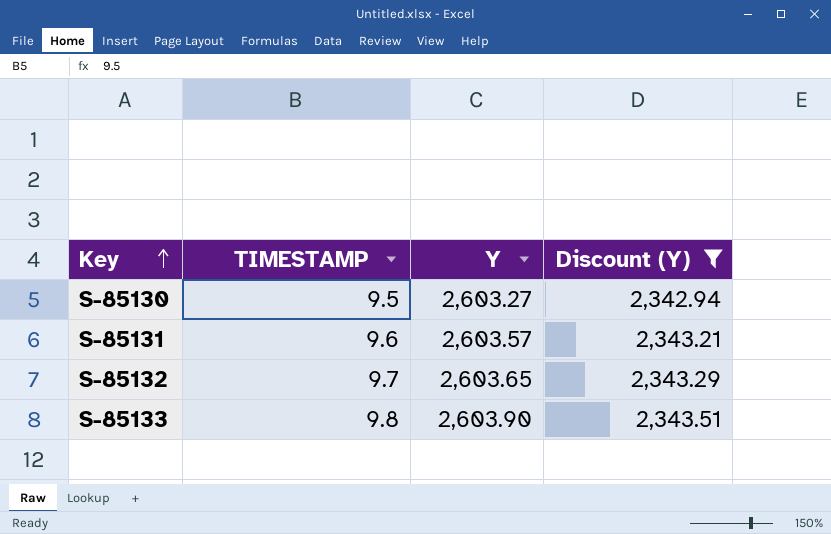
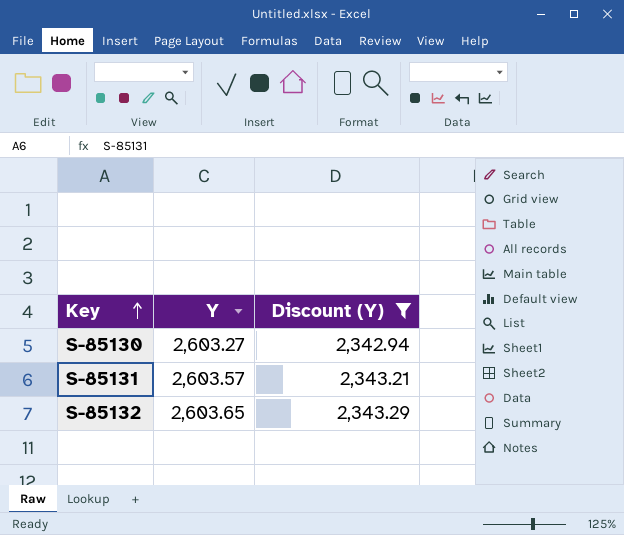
column TIMESTAMP | position: 2 -> none
row S-85133: 9.8 | 2,603.90 | 2,343.51 -> none

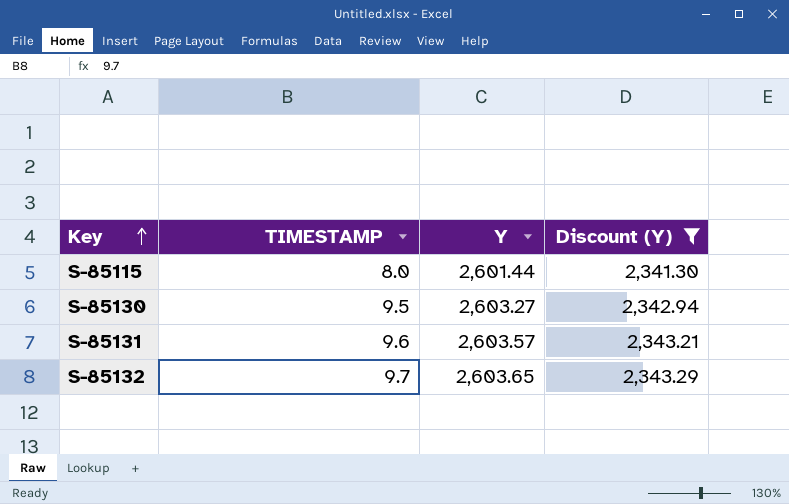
column TIMESTAMP | position: none -> 2
row S-85115: none -> 8.0 | 2,601.44 | 2,341.30

